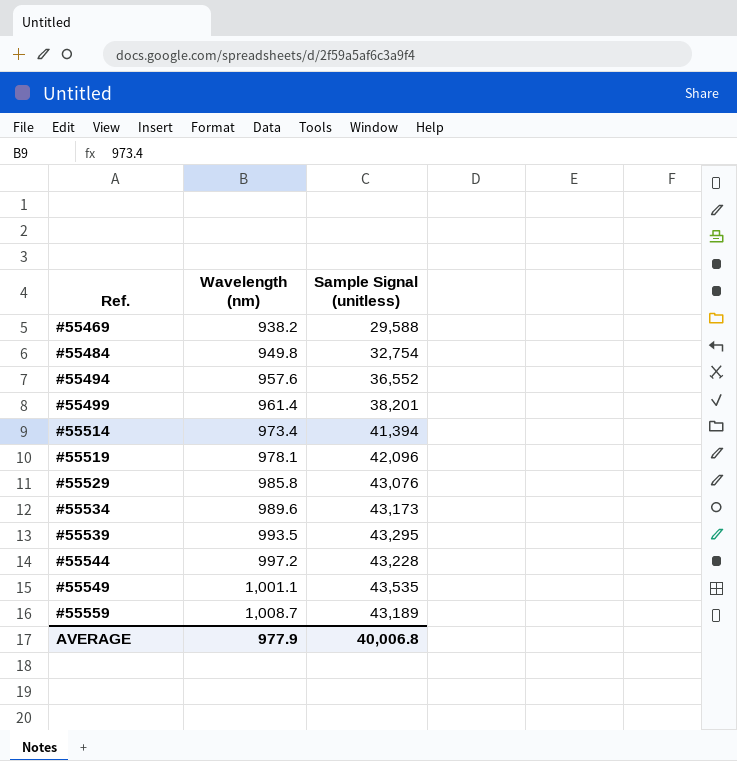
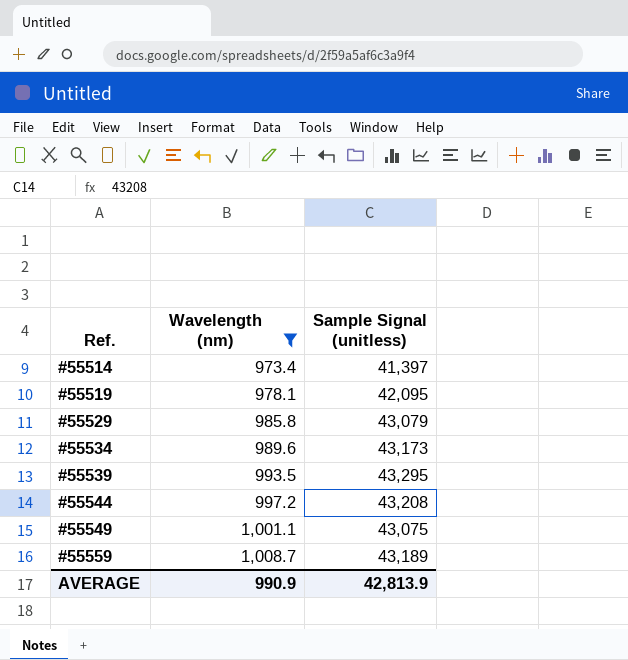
filter: none -> Wavelength (nm) >= 973.4
#55514 | Sample Signal (unitless): 41,394 -> 41,397
#55519 | Sample Signal (unitless): 42,096 -> 42,095
#55529 | Sample Signal (unitless): 43,076 -> 43,079
#55544 | Sample Signal (unitless): 43,228 -> 43,208
#55549 | Sample Signal (unitless): 43,535 -> 43,075
AVERAGE | Wavelength (nm): 977.9 -> 990.9
AVERAGE | Sample Signal (unitless): 40,006.8 -> 42,813.9

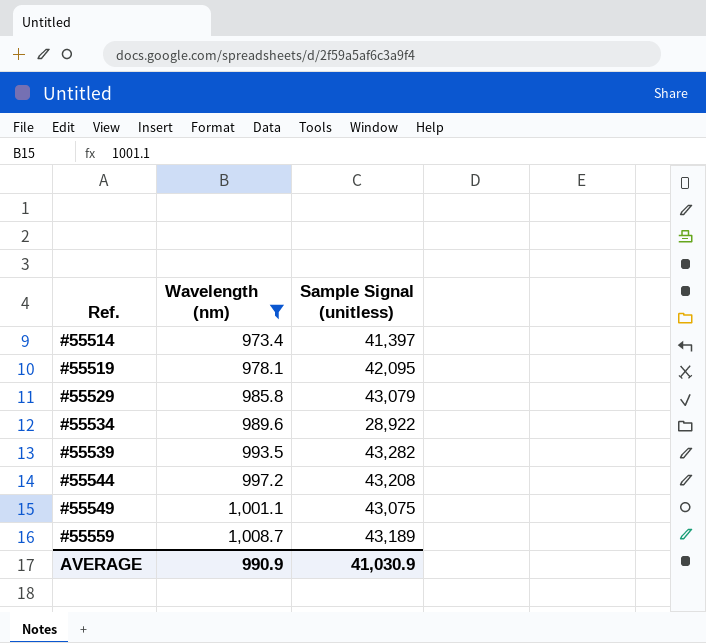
#55534 | Sample Signal (unitless): 43,173 -> 28,922
#55539 | Sample Signal (unitless): 43,295 -> 43,282
AVERAGE | Sample Signal (unitless): 42,813.9 -> 41,030.9

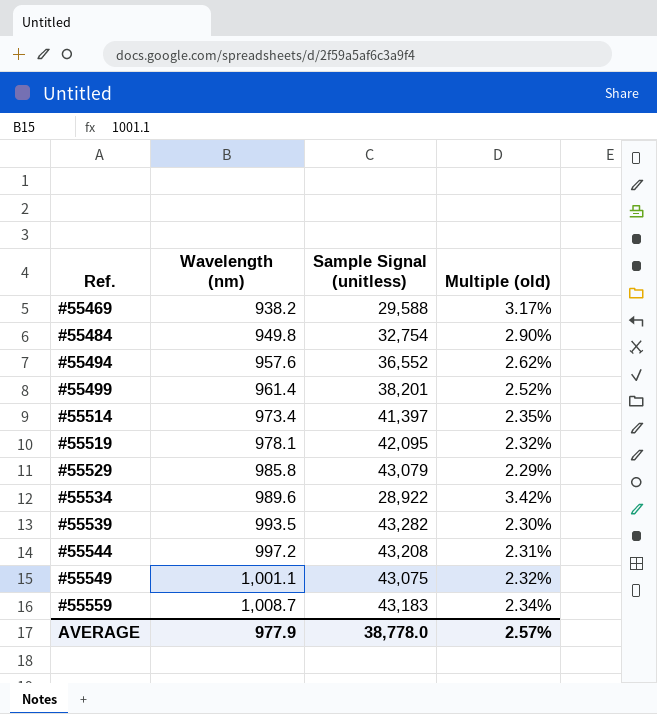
filter: Wavelength (nm) >= 973.4 -> none
column Multiple (old) | formula: none -> [Wavelength (nm)] / [Sample Signal (unitless)]
#55559 | Sample Signal (unitless): 43,189 -> 43,183
AVERAGE | Wavelength (nm): 990.9 -> 977.9
AVERAGE | Sample Signal (unitless): 41,030.9 -> 38,778.0

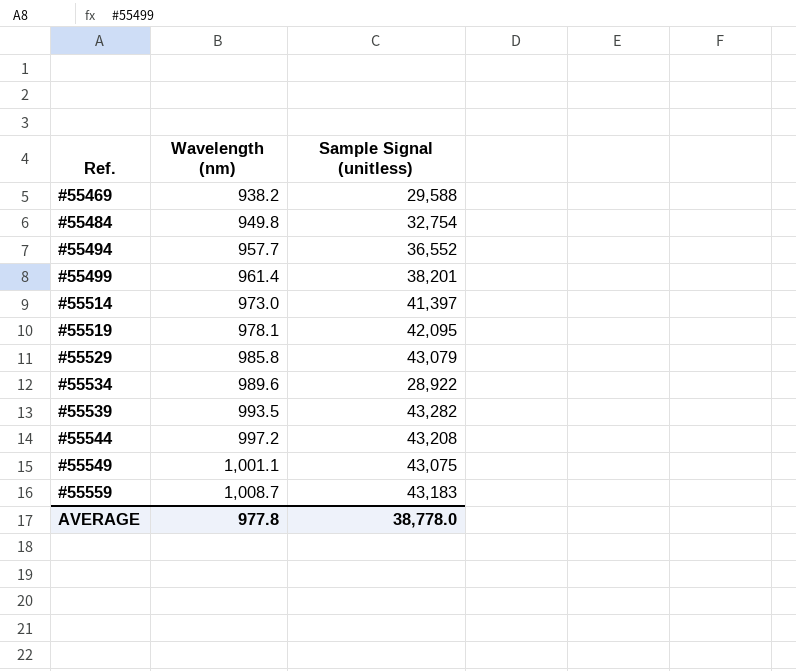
column Multiple (old) | formula: [Wavelength (nm)] / [Sample Signal (unitless)] -> none
#55494 | Wavelength (nm): 957.6 -> 957.7
#55514 | Wavelength (nm): 973.4 -> 973.0
AVERAGE | Wavelength (nm): 977.9 -> 977.8

